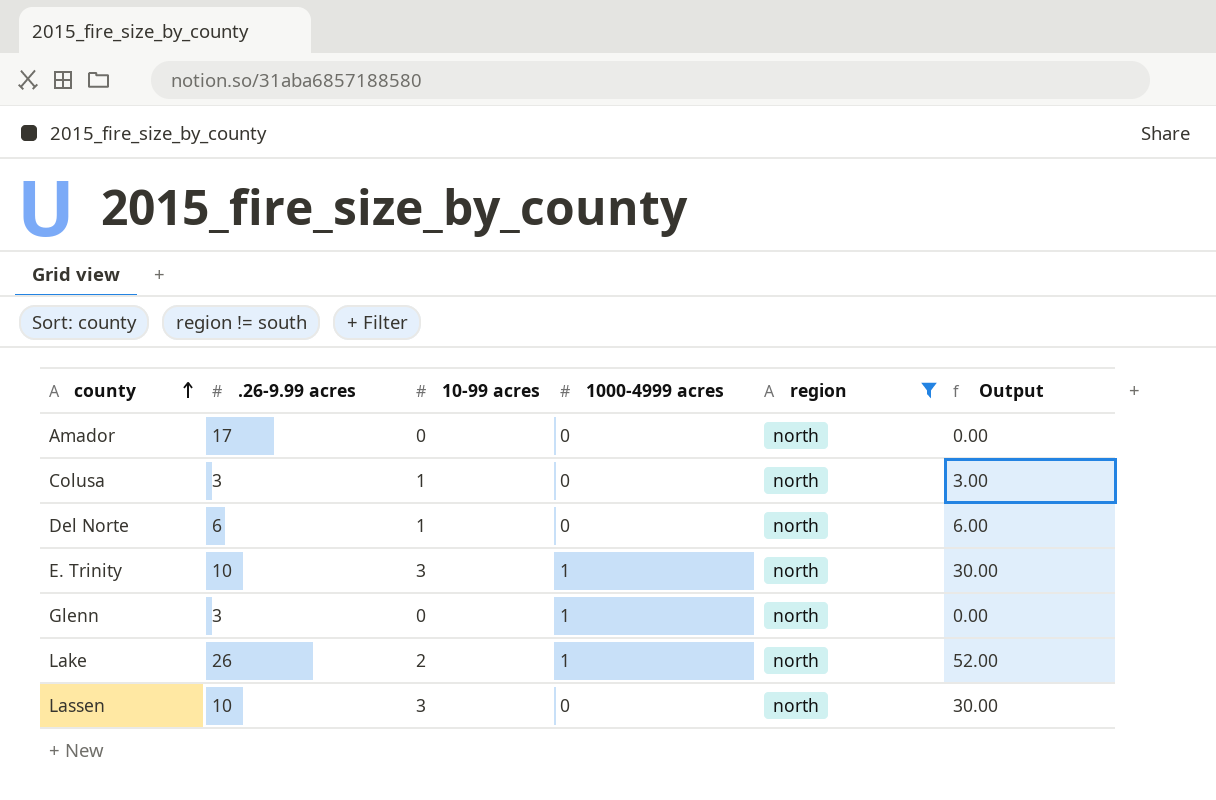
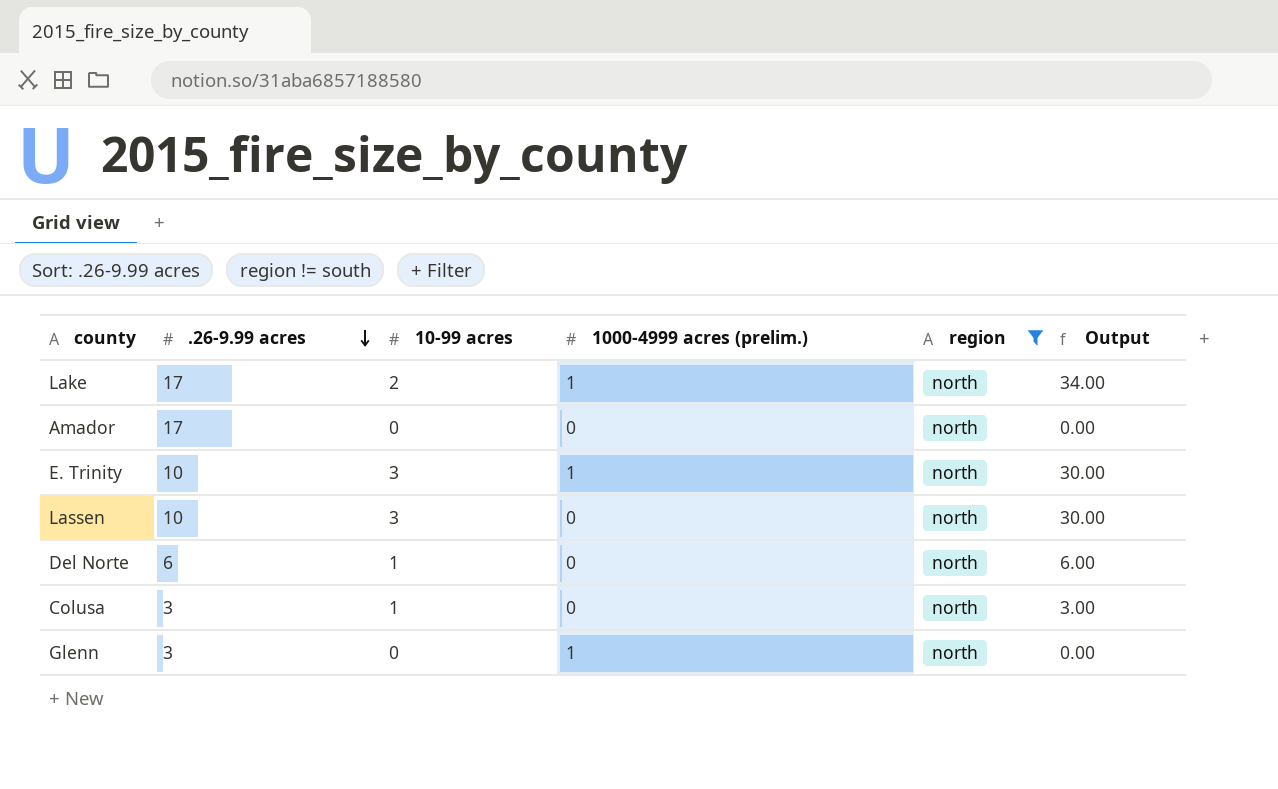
row order: county ascending -> .26-9.99 acres descending
column name: 1000-4999 acres -> 1000-4999 acres (prelim.)
Lake | .26-9.99 acres: 26 -> 17
Lake | Output: 52.00 -> 34.00

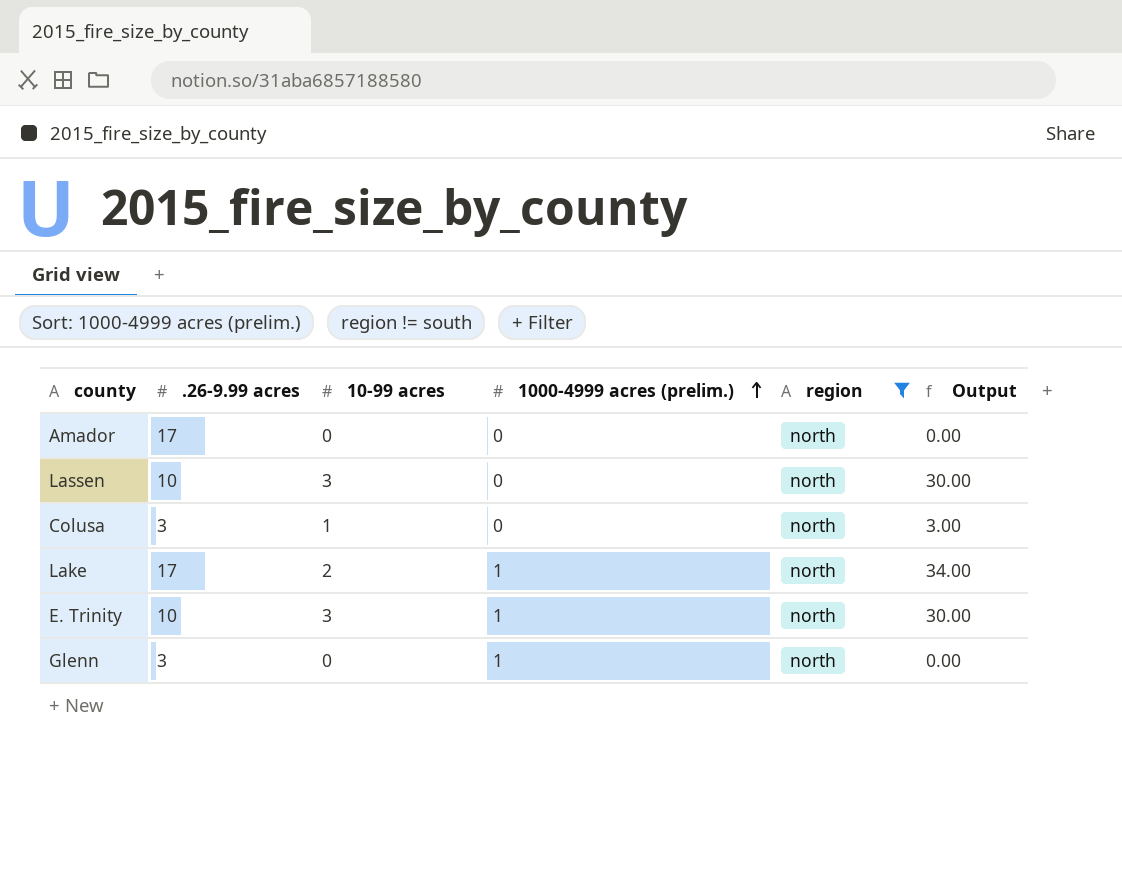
row order: .26-9.99 acres descending -> 1000-4999 acres (prelim.) ascending
row Del Norte: 6 | 1 | 0 | north | 6.00 -> none

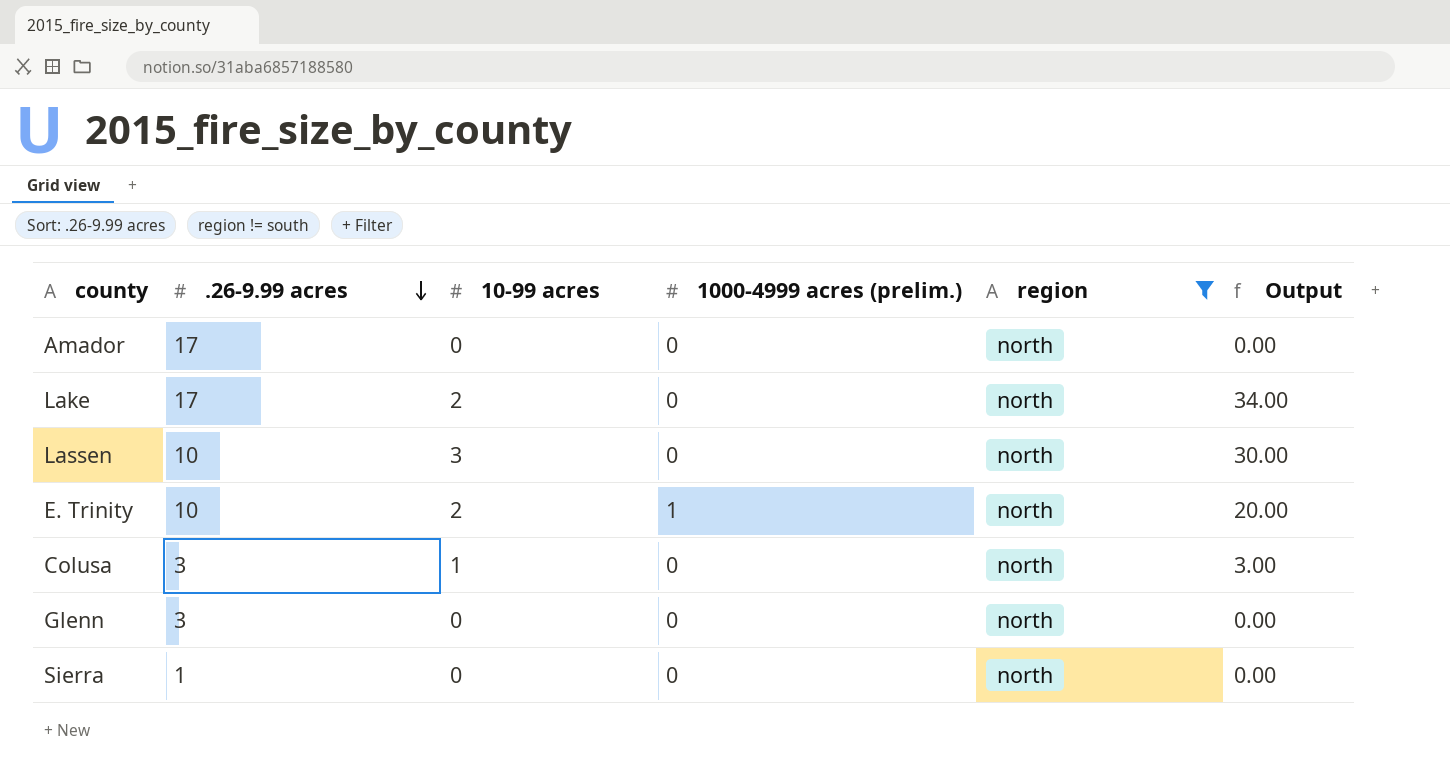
row order: 1000-4999 acres (prelim.) ascending -> .26-9.99 acres descending
Lake | 1000-4999 acres (prelim.): 1 -> 0
E. Trinity | 10-99 acres: 3 -> 2
E. Trinity | Output: 30.00 -> 20.00
Glenn | 1000-4999 acres (prelim.): 1 -> 0
row Sierra: none -> 1 | 0 | 0 | north | 0.00

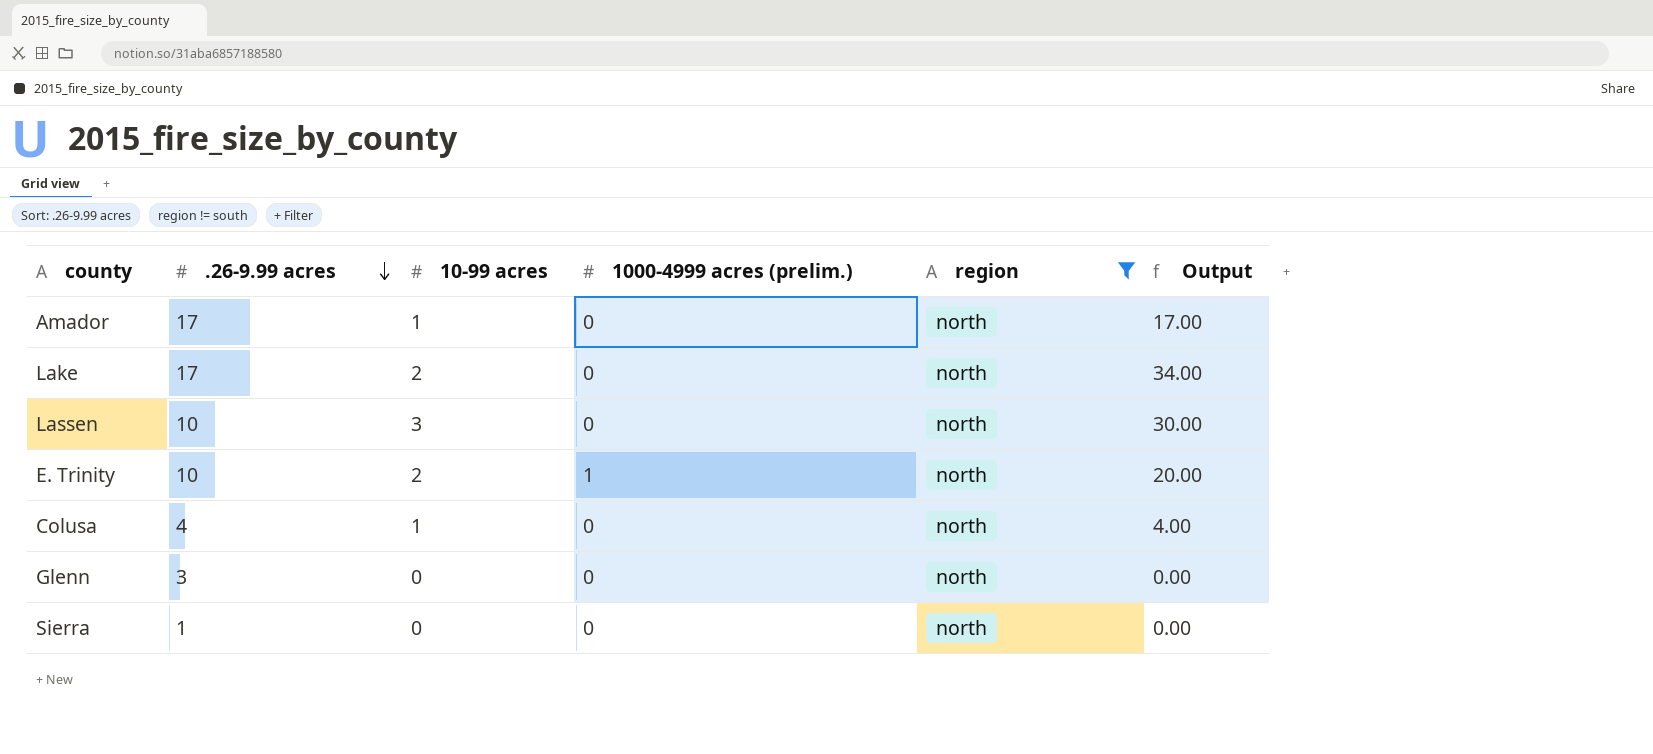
Amador | 10-99 acres: 0 -> 1
Amador | Output: 0.00 -> 17.00
Colusa | .26-9.99 acres: 3 -> 4
Colusa | Output: 3.00 -> 4.00

